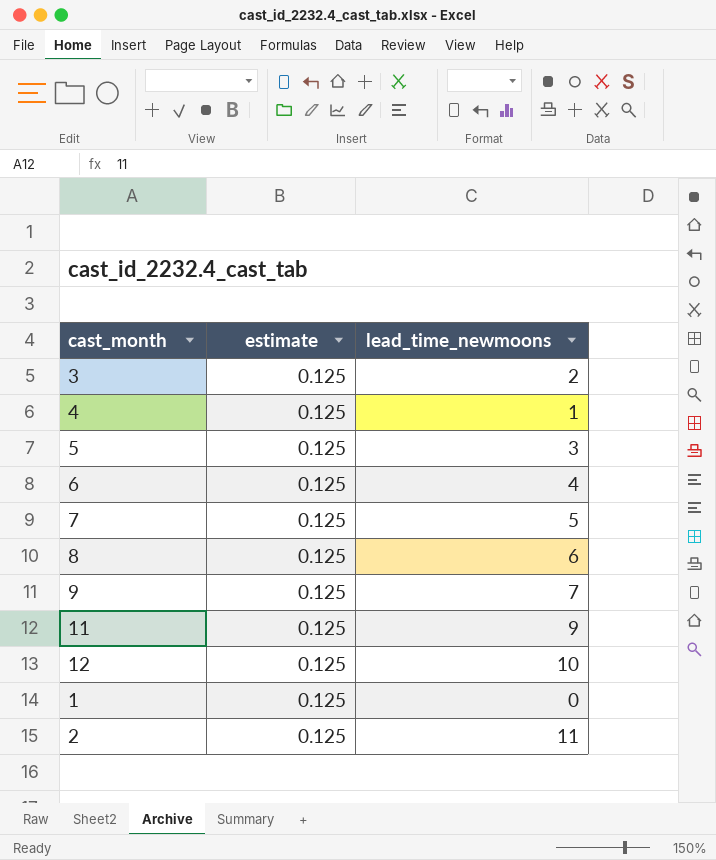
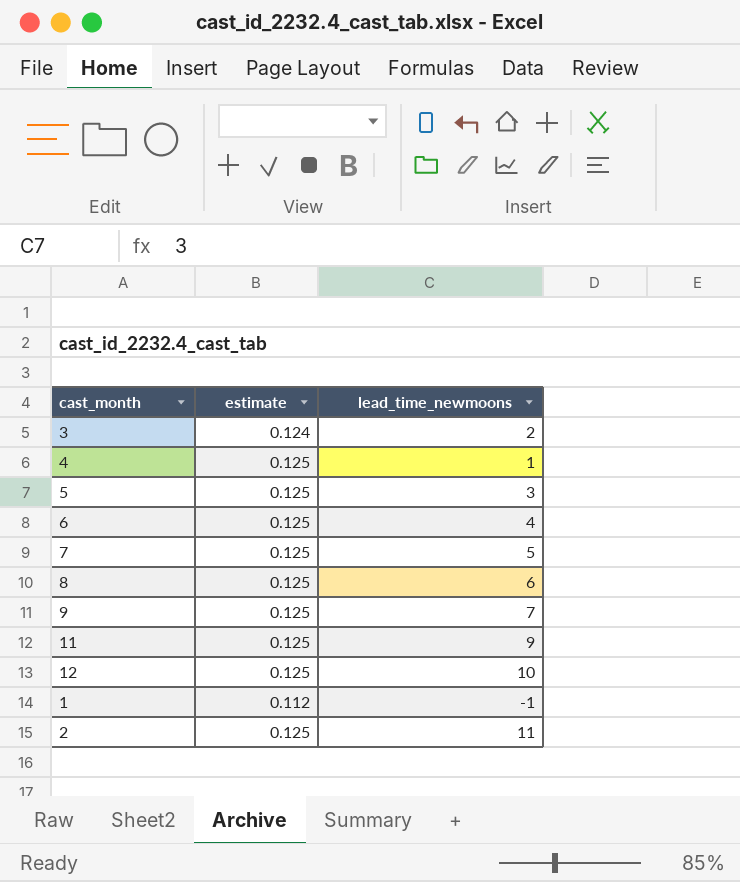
3 | estimate: 0.125 -> 0.124
1 | estimate: 0.125 -> 0.112
1 | lead_time_newmoons: 0 -> -1

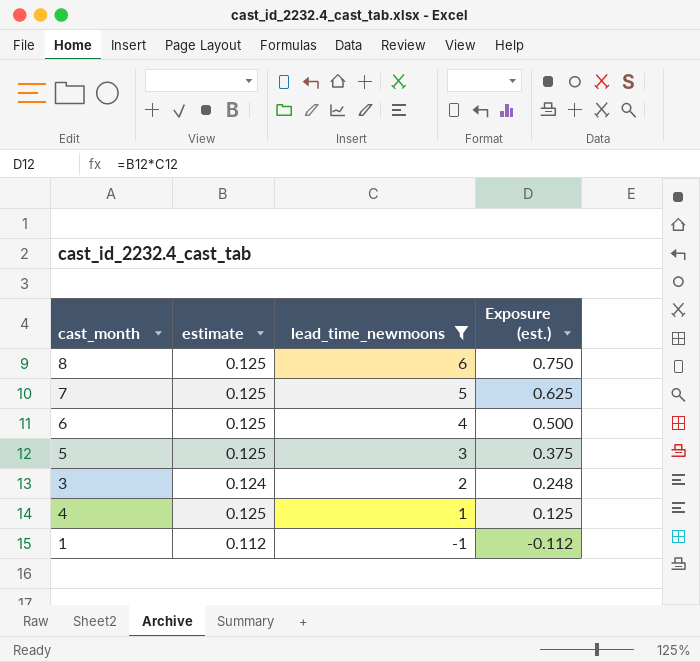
filter: none -> lead_time_newmoons <= 6
row order: none -> lead_time_newmoons descending
column Exposure (est.) | formula: none -> [estimate] * [lead_time_newmoons]

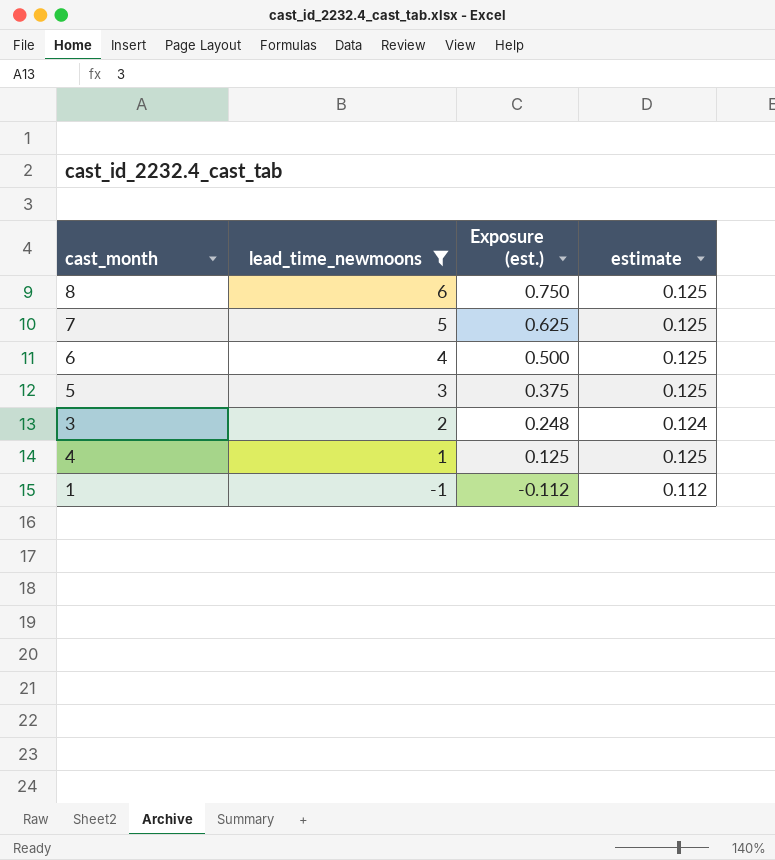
column estimate | position: 2 -> 4

